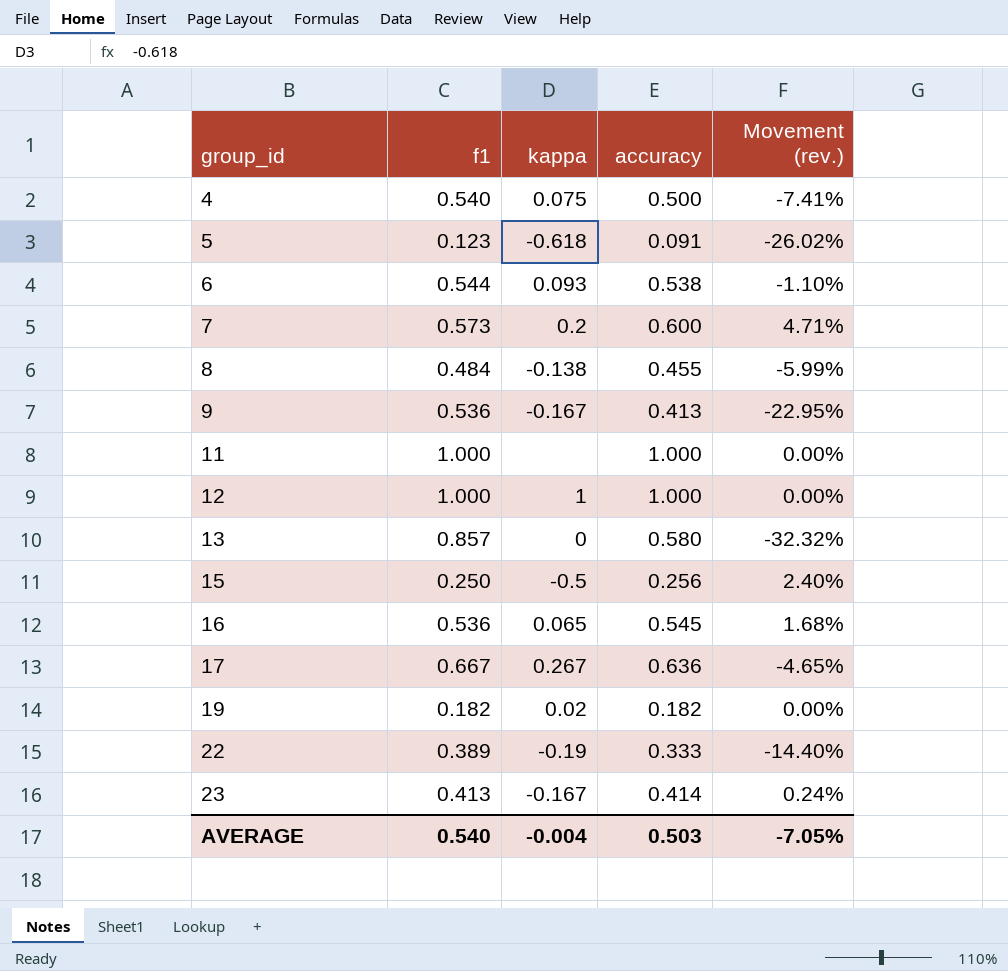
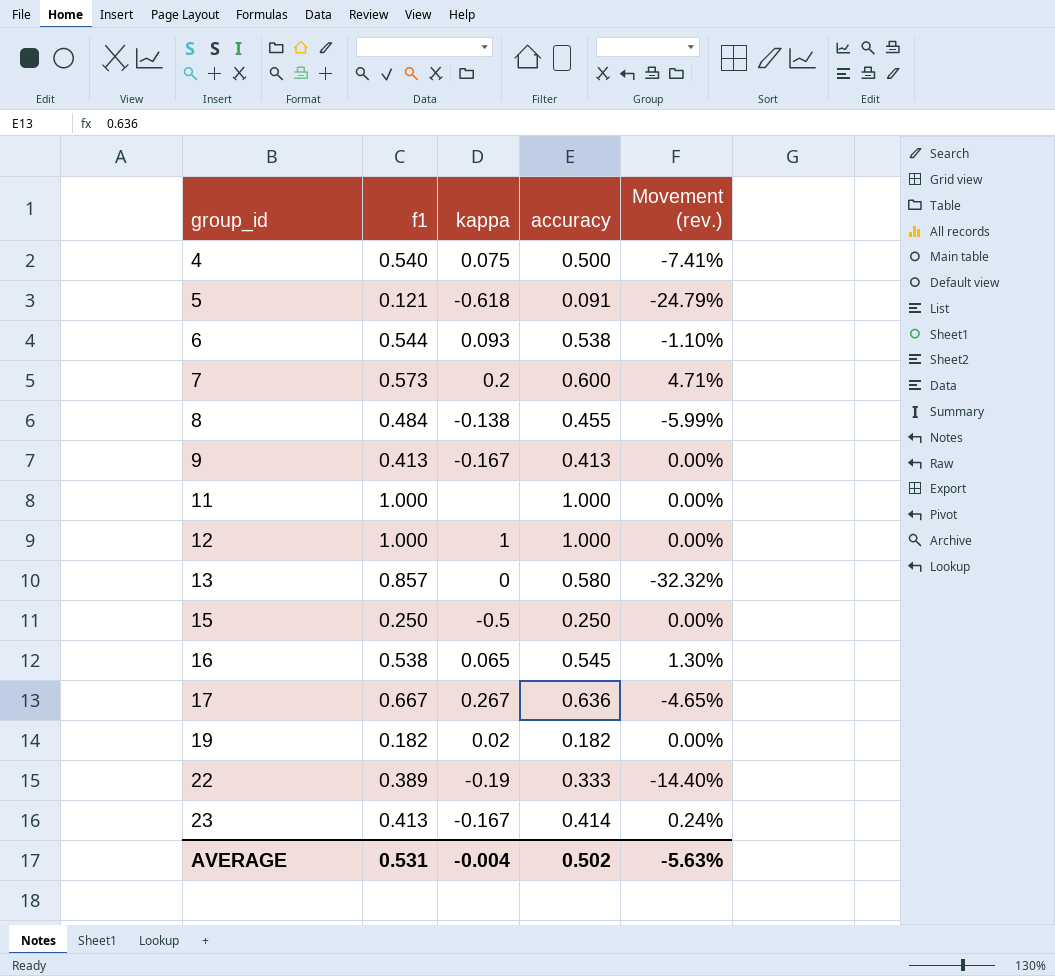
5 | f1: 0.123 -> 0.121
5 | Movement (rev.): -26.02% -> -24.79%
9 | f1: 0.536 -> 0.413
9 | Movement (rev.): -22.95% -> 0.00%
15 | accuracy: 0.256 -> 0.250
15 | Movement (rev.): 2.40% -> 0.00%
16 | f1: 0.536 -> 0.538
16 | Movement (rev.): 1.68% -> 1.30%
AVERAGE | f1: 0.540 -> 0.531
AVERAGE | accuracy: 0.503 -> 0.502
AVERAGE | Movement (rev.): -7.05% -> -5.63%

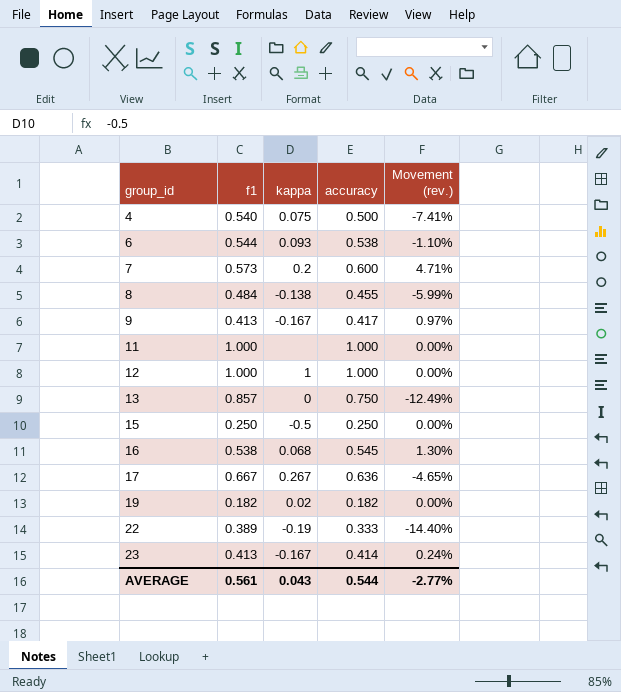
row 5: 0.121 | -0.618 | 0.091 | -24.79% -> none
9 | accuracy: 0.413 -> 0.417
9 | Movement (rev.): 0.00% -> 0.97%
13 | accuracy: 0.580 -> 0.750
13 | Movement (rev.): -32.32% -> -12.49%
16 | kappa: 0.065 -> 0.068
AVERAGE | f1: 0.531 -> 0.561
AVERAGE | kappa: -0.004 -> 0.043
AVERAGE | accuracy: 0.502 -> 0.544
AVERAGE | Movement (rev.): -5.63% -> -2.77%

